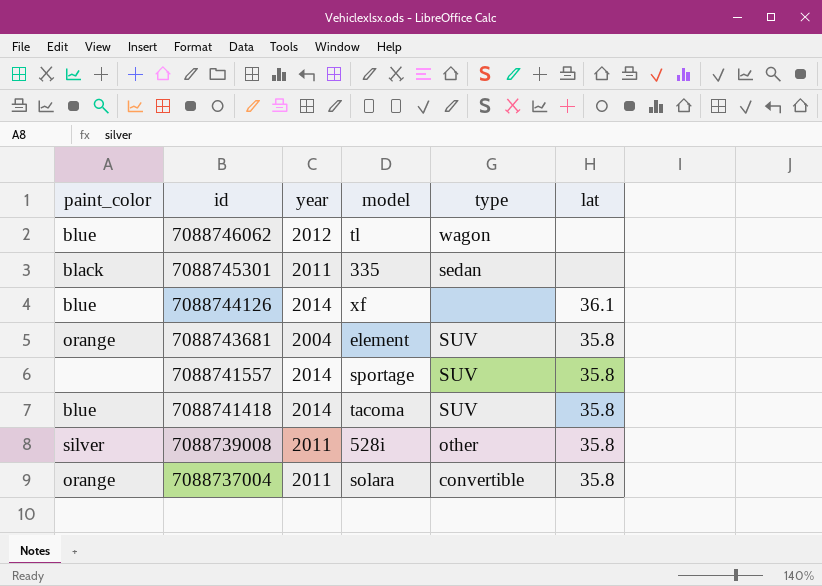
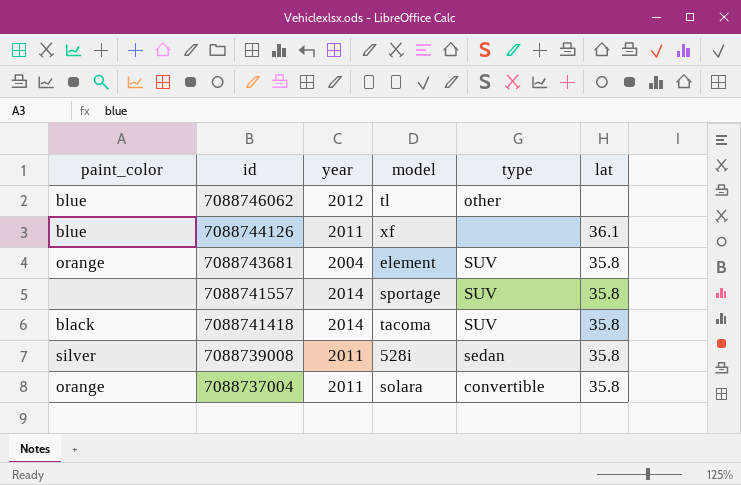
row 7088745301: black | 2011 | 335 | sedan | none -> none
7088746062 | type: wagon -> other
7088744126 | year: 2014 -> 2011
7088741418 | paint_color: blue -> black
7088739008 | type: other -> sedan

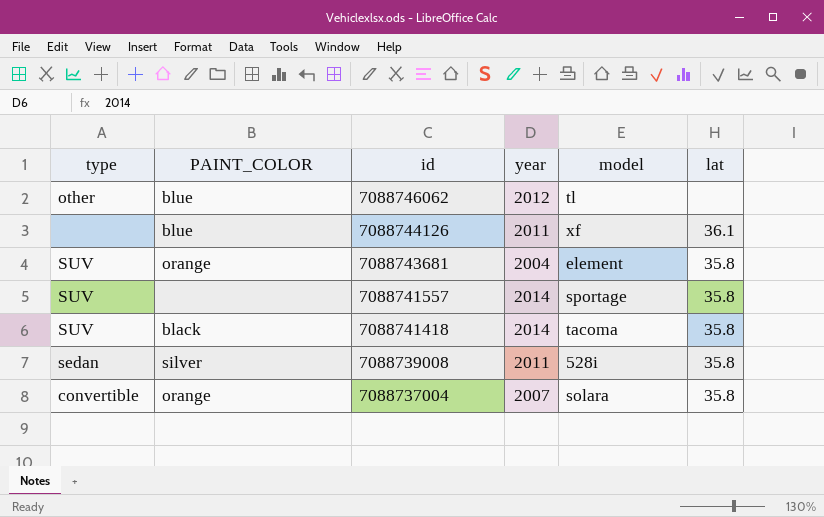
column type | position: 5 -> 1
column name: paint_color -> PAINT_COLOR
7088737004 | year: 2011 -> 2007

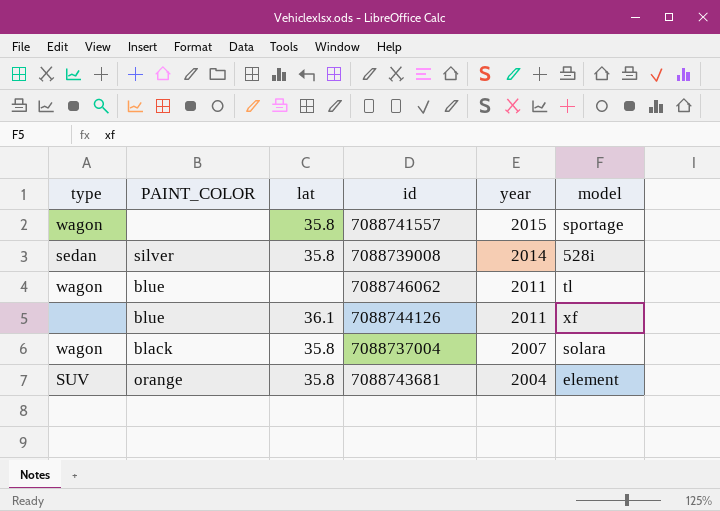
row order: id descending -> year descending
column lat | position: 6 -> 3
row 7088741418: SUV | black | 2014 | tacoma | 35.8 -> none
7088741557 | type: SUV -> wagon
7088741557 | year: 2014 -> 2015
7088739008 | year: 2011 -> 2014
7088746062 | type: other -> wagon
7088746062 | year: 2012 -> 2011
7088737004 | type: convertible -> wagon
7088737004 | PAINT_COLOR: orange -> black

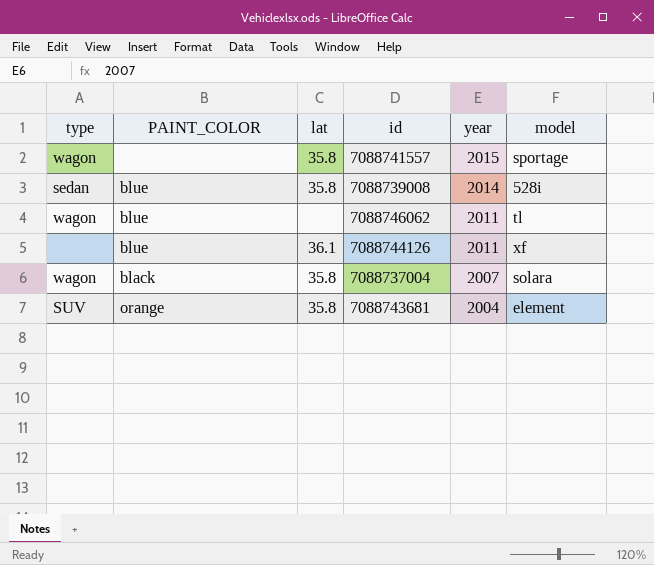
7088739008 | PAINT_COLOR: silver -> blue

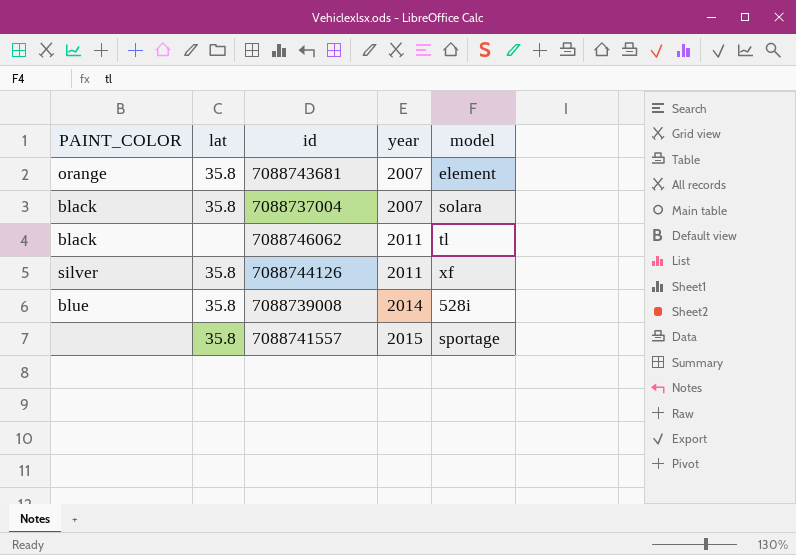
row order: year descending -> year ascending
column type | position: 1 -> none
7088743681 | year: 2004 -> 2007
7088746062 | PAINT_COLOR: blue -> black
7088744126 | PAINT_COLOR: blue -> silver
7088744126 | lat: 36.1 -> 35.8

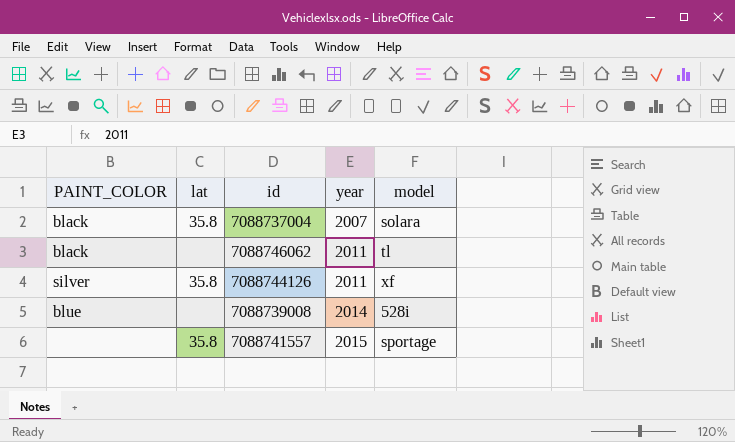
row 7088743681: orange | 35.8 | 2007 | element -> none
7088739008 | lat: 35.8 -> none

